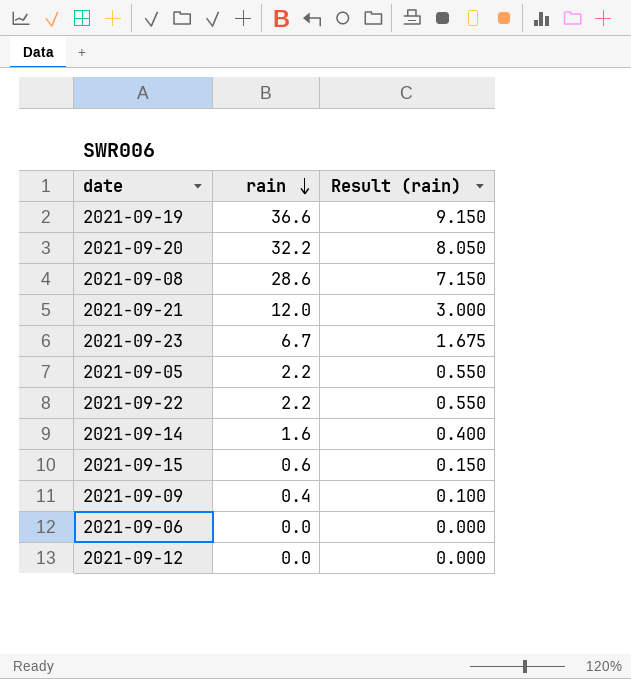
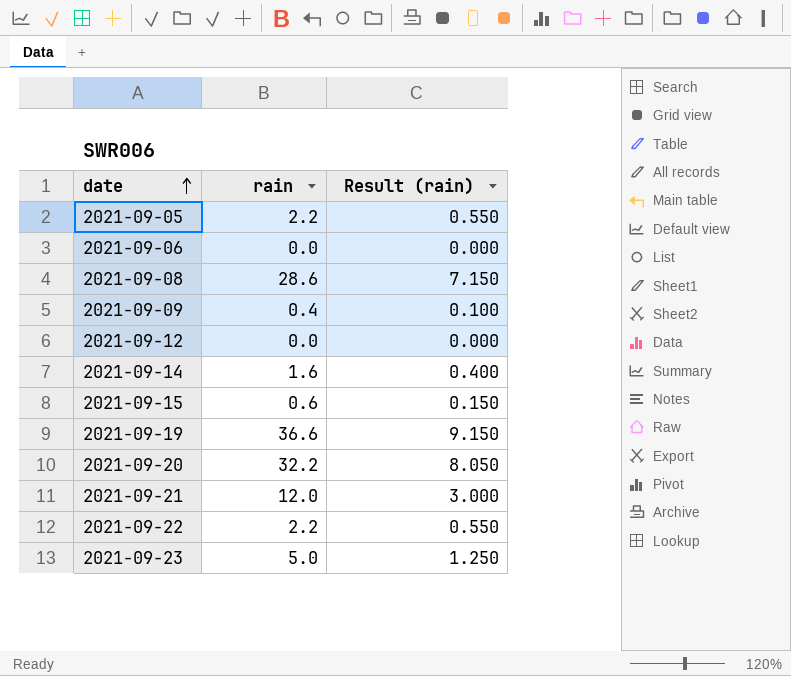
row order: rain descending -> date ascending
2021-09-23 | rain: 6.7 -> 5.0
2021-09-23 | Result (rain): 1.675 -> 1.250

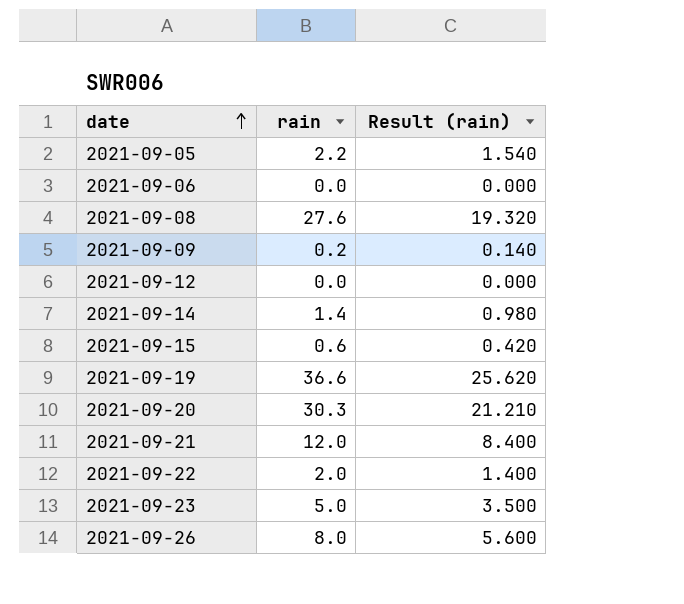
column Result (rain) | formula: [rain] * 0.25 -> [rain] * 0.7
2021-09-08 | rain: 28.6 -> 27.6
2021-09-09 | rain: 0.4 -> 0.2
2021-09-14 | rain: 1.6 -> 1.4
2021-09-20 | rain: 32.2 -> 30.3
2021-09-22 | rain: 2.2 -> 2.0
row 2021-09-26: none -> 8.0 | 5.600

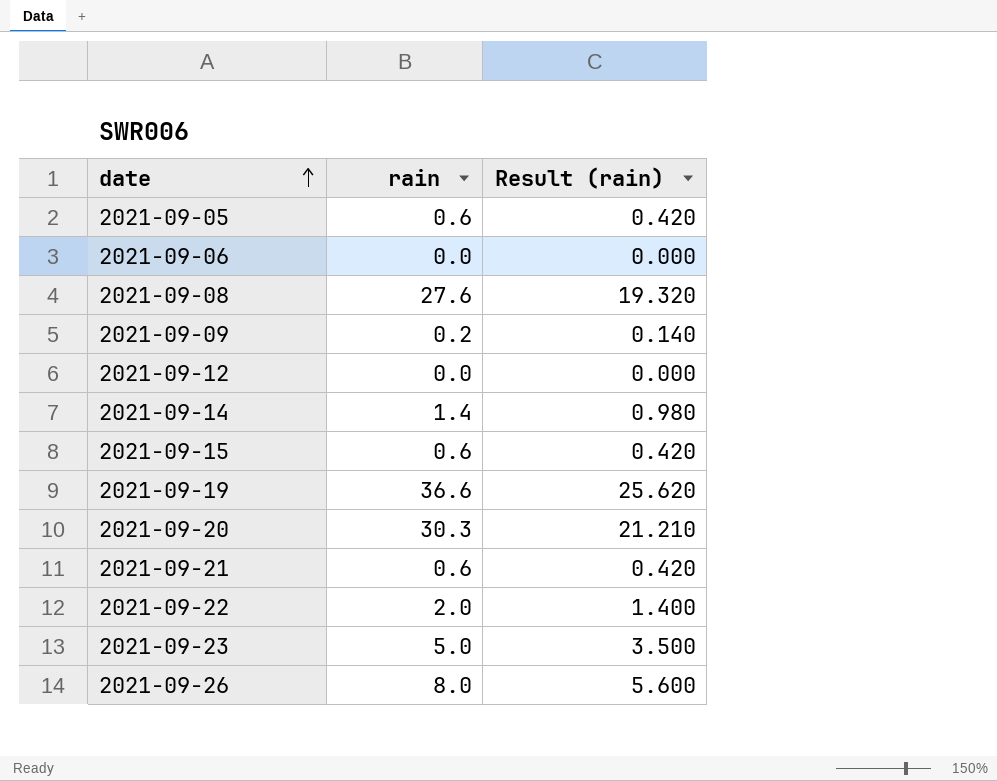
2021-09-05 | rain: 2.2 -> 0.6
2021-09-05 | Result (rain): 1.540 -> 0.420
2021-09-21 | rain: 12.0 -> 0.6
2021-09-21 | Result (rain): 8.400 -> 0.420

